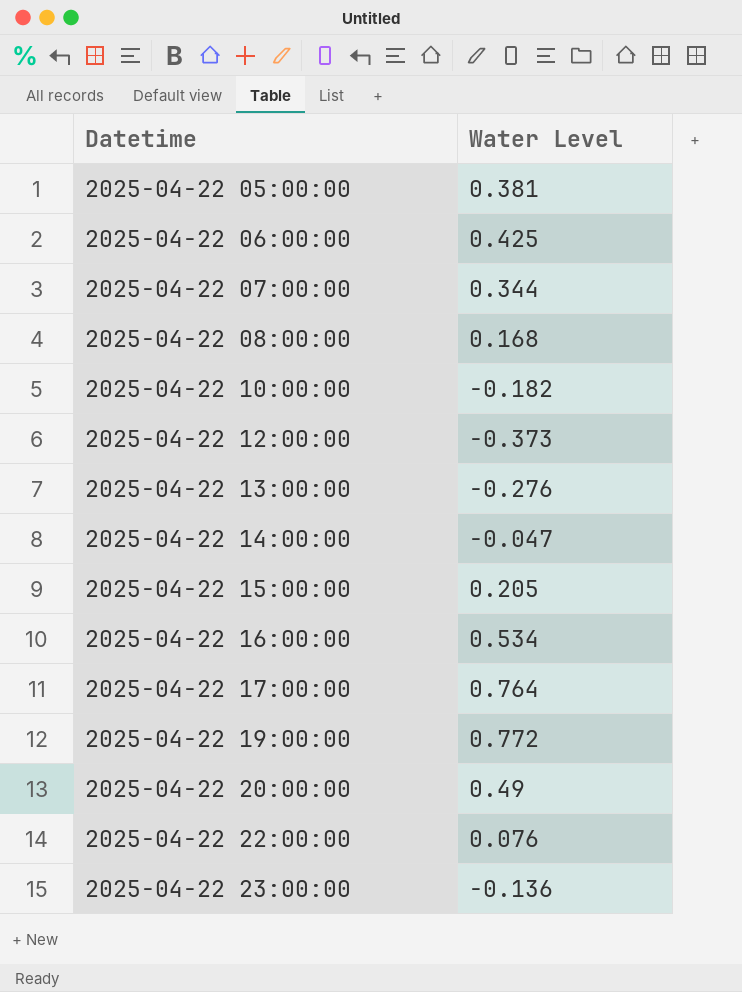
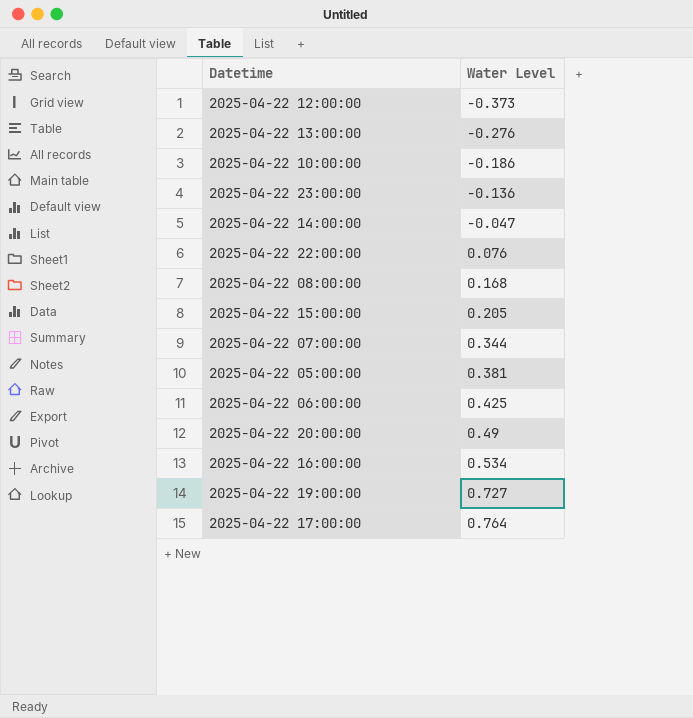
row order: Datetime ascending -> Water Level ascending
2025-04-22 10:00:00 | Water Level: -0.182 -> -0.186
2025-04-22 19:00:00 | Water Level: 0.772 -> 0.727

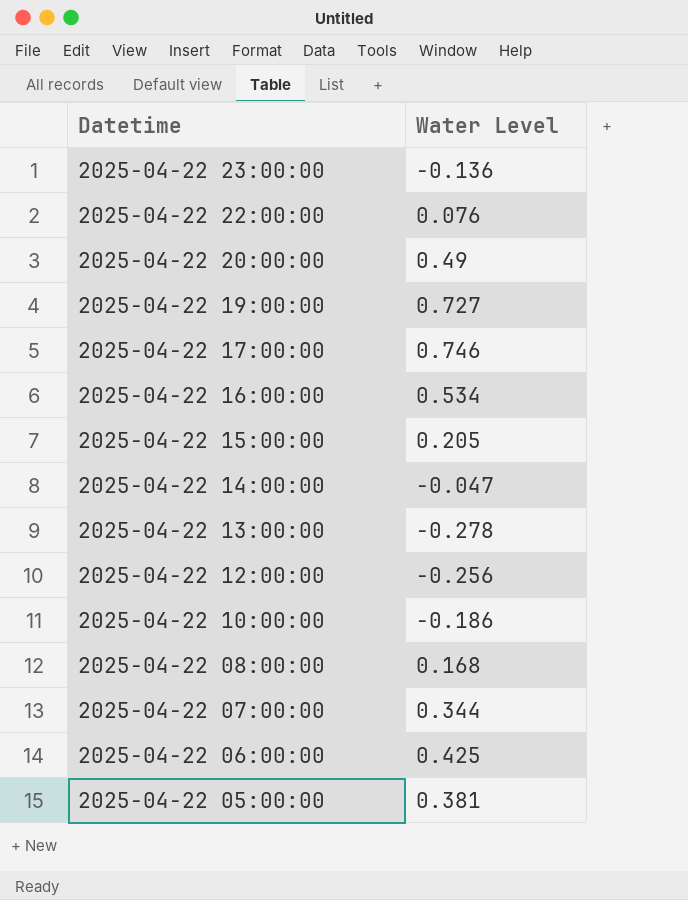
row order: Water Level ascending -> Datetime descending
2025-04-22 17:00:00 | Water Level: 0.764 -> 0.746
2025-04-22 13:00:00 | Water Level: -0.276 -> -0.278
2025-04-22 12:00:00 | Water Level: -0.373 -> -0.256

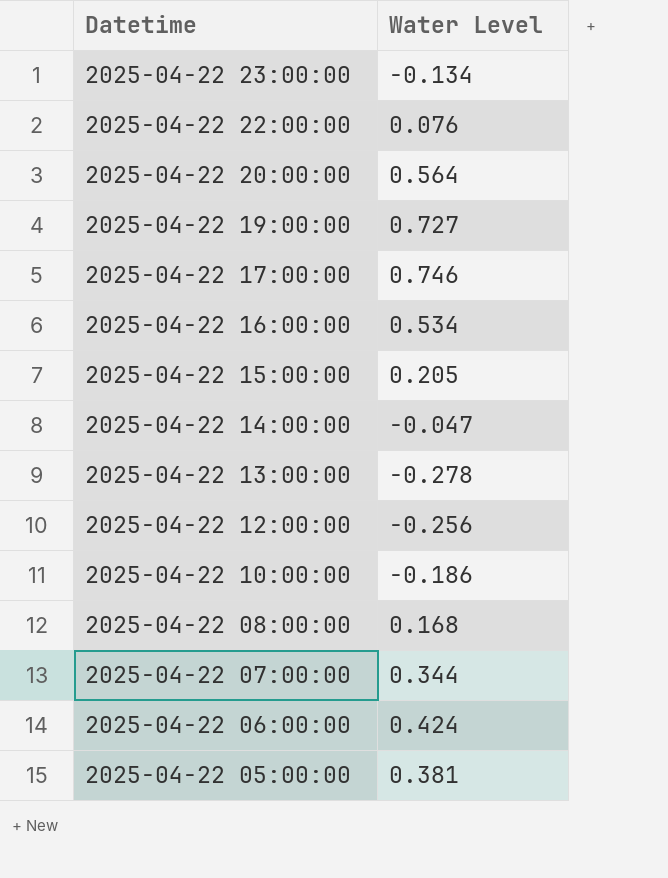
2025-04-22 23:00:00 | Water Level: -0.136 -> -0.134
2025-04-22 20:00:00 | Water Level: 0.49 -> 0.564
2025-04-22 06:00:00 | Water Level: 0.425 -> 0.424

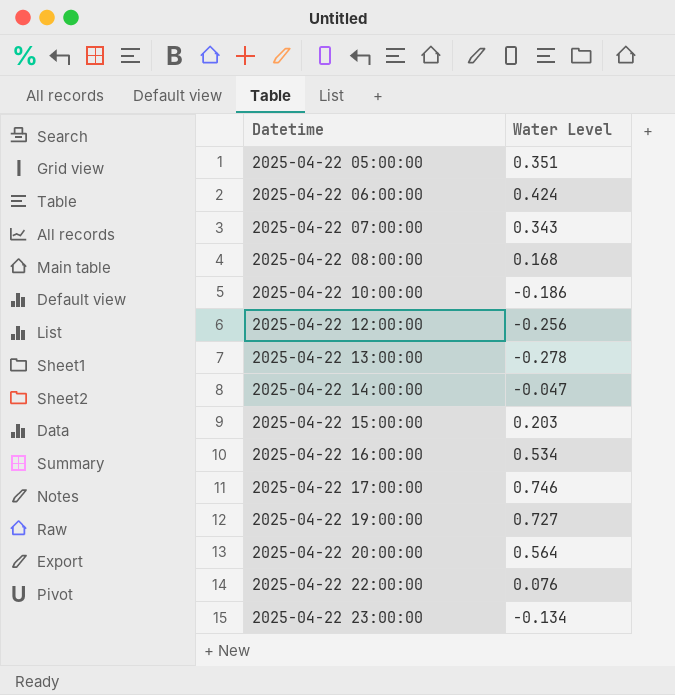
row order: Datetime descending -> Datetime ascending
2025-04-22 05:00:00 | Water Level: 0.381 -> 0.351
2025-04-22 07:00:00 | Water Level: 0.344 -> 0.343
2025-04-22 15:00:00 | Water Level: 0.205 -> 0.203

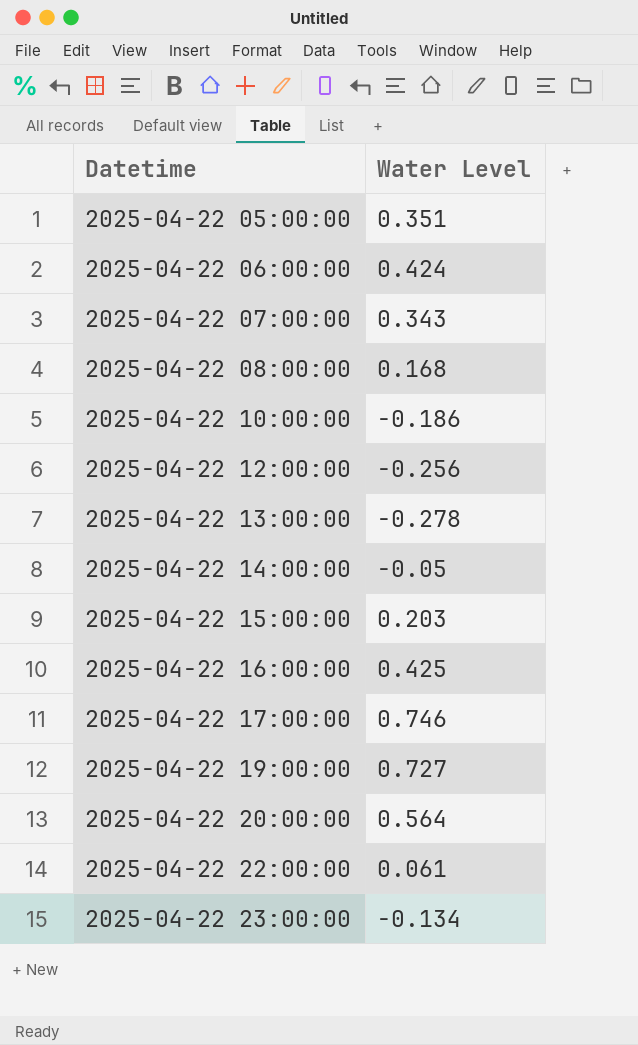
2025-04-22 14:00:00 | Water Level: -0.047 -> -0.05
2025-04-22 16:00:00 | Water Level: 0.534 -> 0.425
2025-04-22 22:00:00 | Water Level: 0.076 -> 0.061

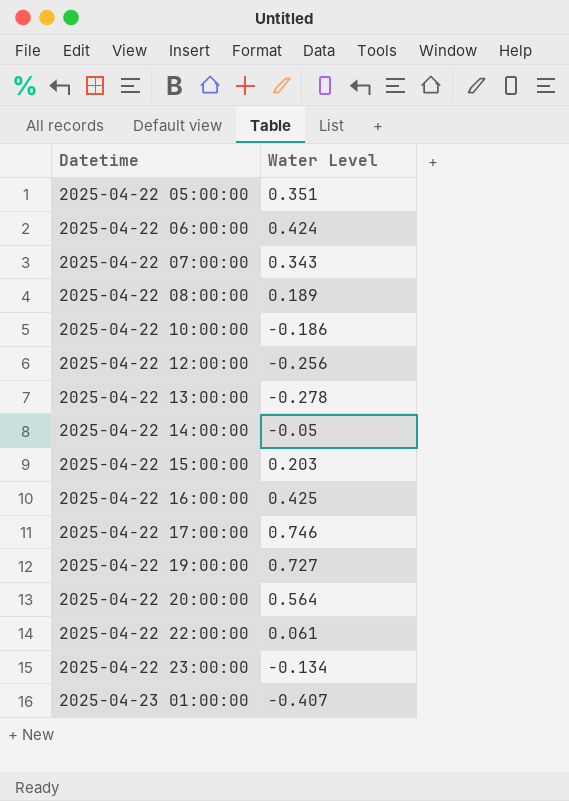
2025-04-22 08:00:00 | Water Level: 0.168 -> 0.189
row 2025-04-23 01:00:00: none -> -0.407

